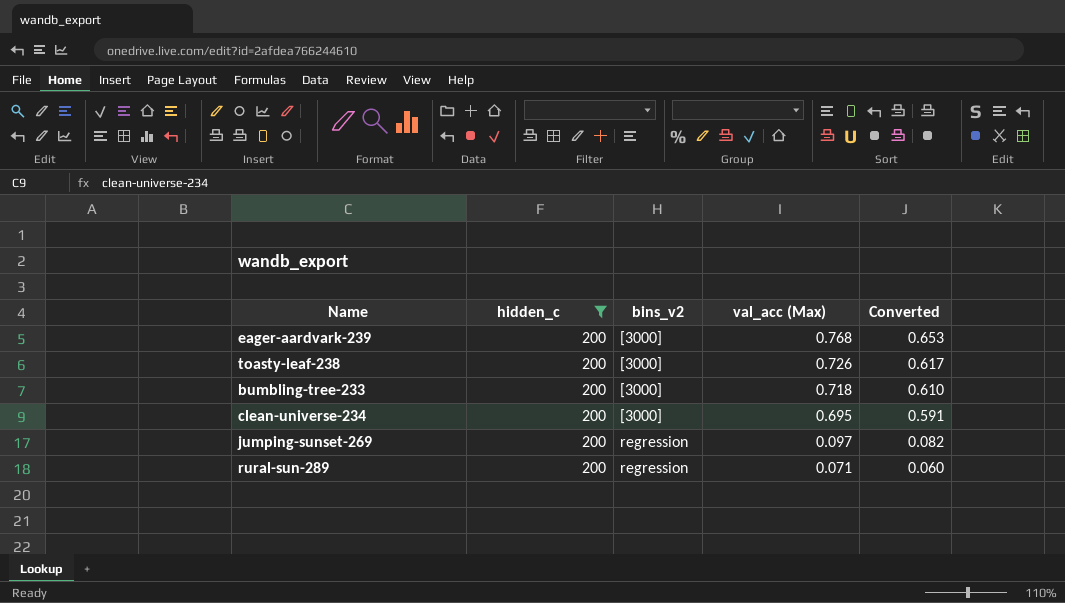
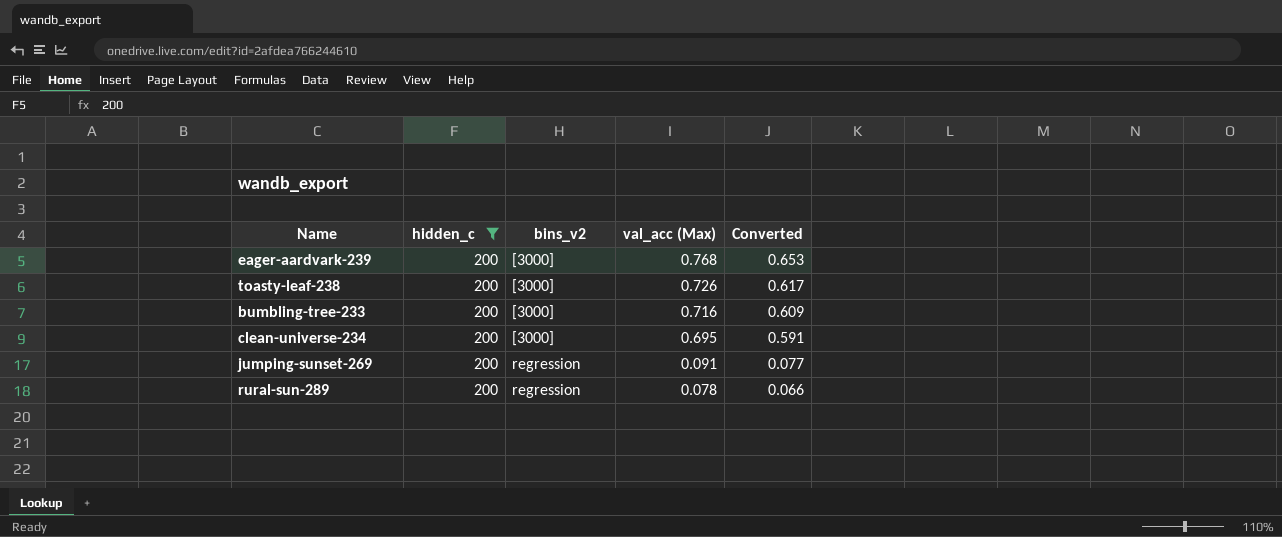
bumbling-tree-233 | val_acc (Max): 0.718 -> 0.716
bumbling-tree-233 | Converted: 0.610 -> 0.609
jumping-sunset-269 | val_acc (Max): 0.097 -> 0.091
jumping-sunset-269 | Converted: 0.082 -> 0.077
rural-sun-289 | val_acc (Max): 0.071 -> 0.078
rural-sun-289 | Converted: 0.060 -> 0.066

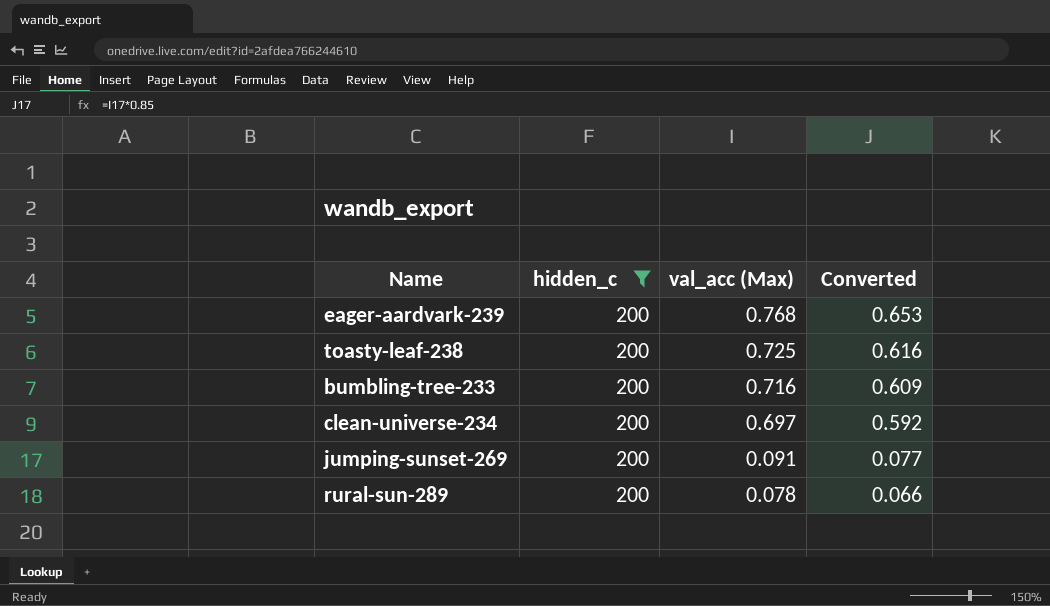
column bins_v2 | position: 3 -> none
toasty-leaf-238 | val_acc (Max): 0.726 -> 0.725
toasty-leaf-238 | Converted: 0.617 -> 0.616
clean-universe-234 | val_acc (Max): 0.695 -> 0.697
clean-universe-234 | Converted: 0.591 -> 0.592

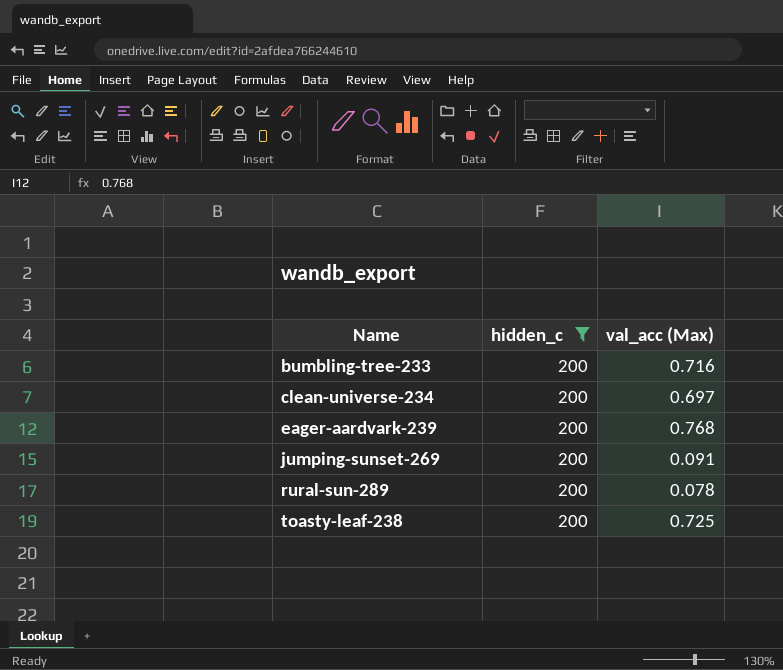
row order: val_acc (Max) descending -> Name ascending
column Converted | formula: [val_acc (Max)] * 0.85 -> none

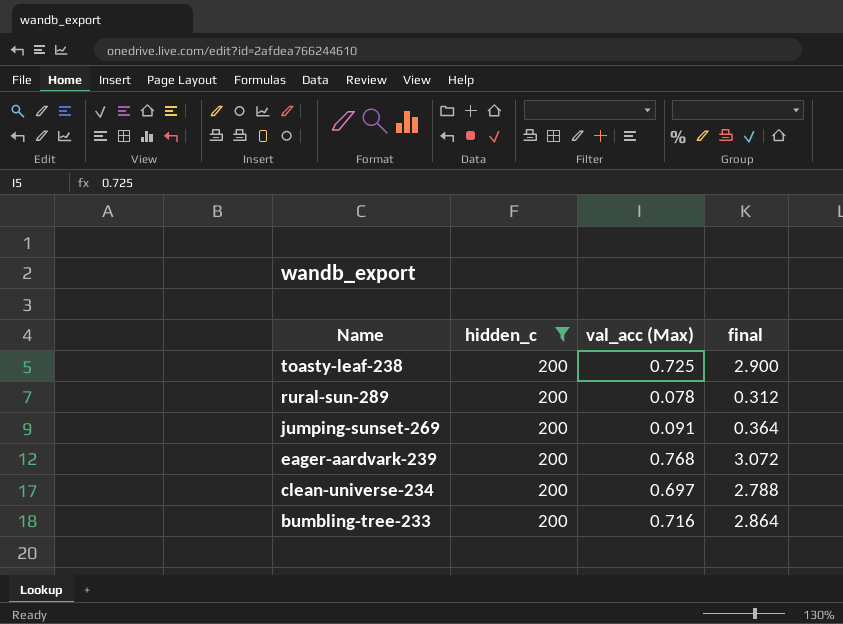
row order: Name ascending -> Name descending
column final | formula: none -> [val_acc (Max)] * 4

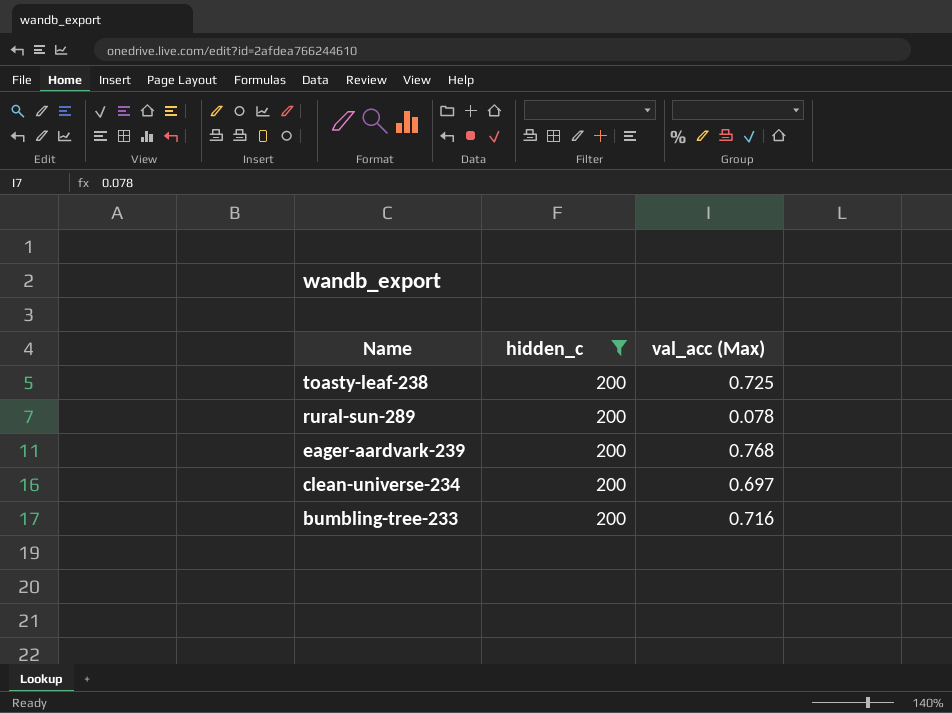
column final | formula: [val_acc (Max)] * 4 -> none
row jumping-sunset-269: 200 | 0.091 | 0.364 -> none

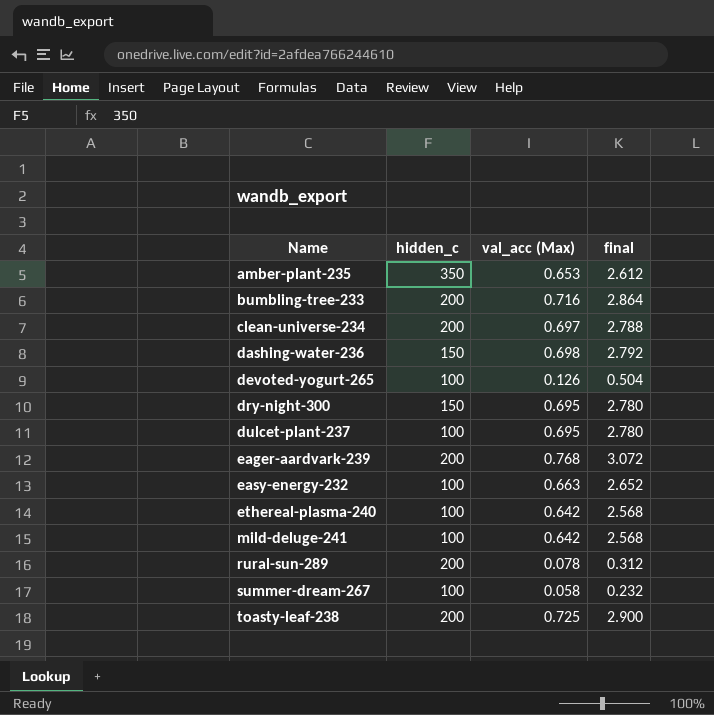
filter: hidden_c = 200 -> none
row order: Name descending -> Name ascending
column final | formula: none -> [val_acc (Max)] * 4

